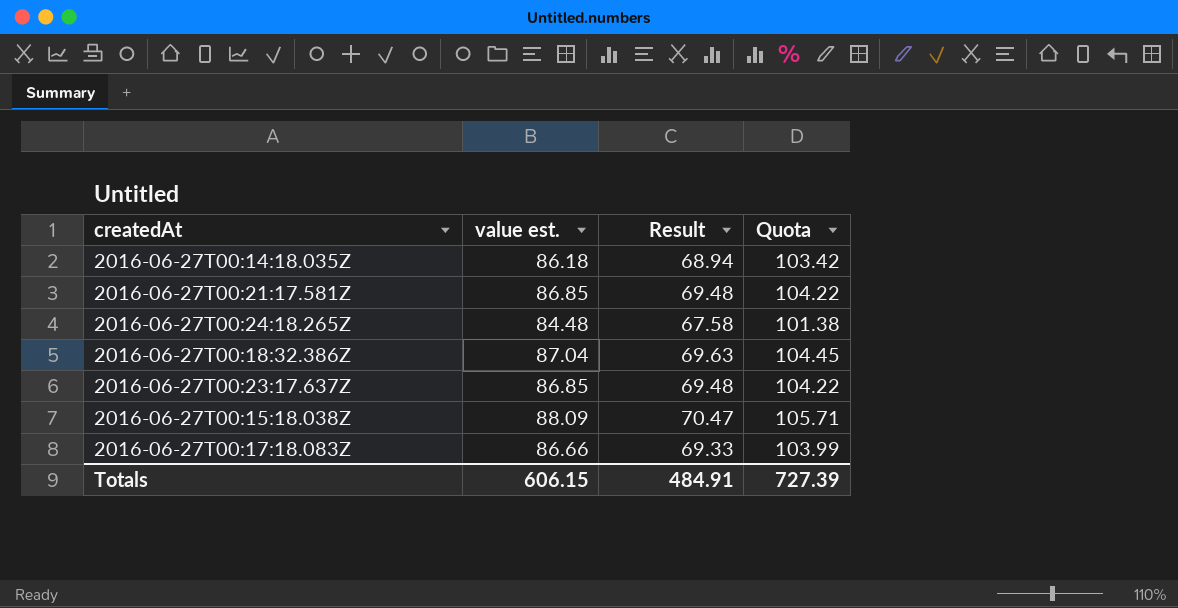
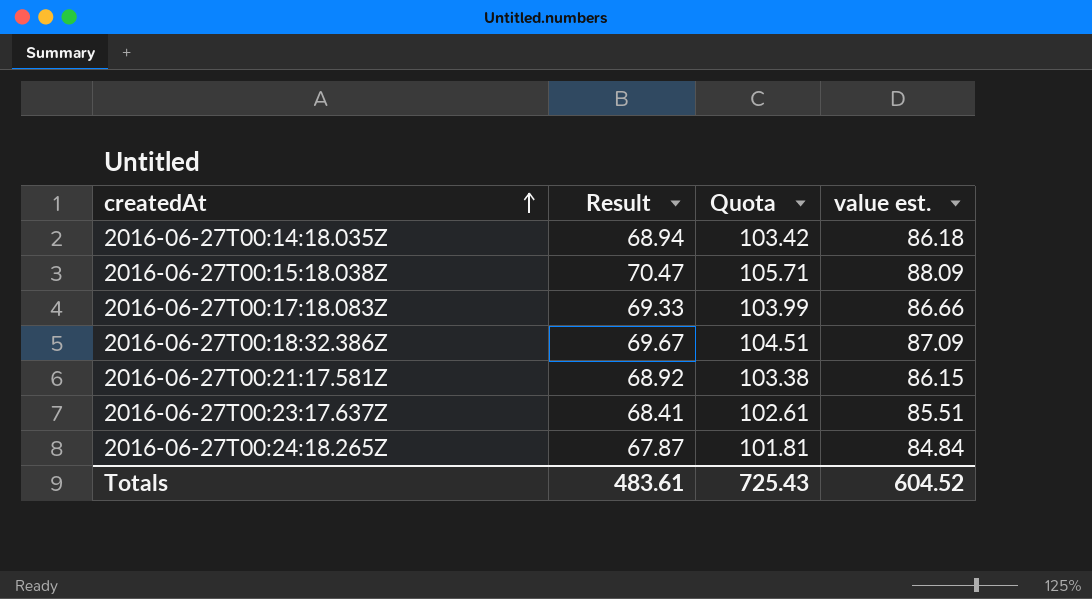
row order: none -> createdAt ascending
column value est. | position: 2 -> 4
2016-06-27T00:18:32.386Z | Result: 69.63 -> 69.67
2016-06-27T00:18:32.386Z | Quota: 104.45 -> 104.51
2016-06-27T00:18:32.386Z | value est.: 87.04 -> 87.09
2016-06-27T00:21:17.581Z | Result: 69.48 -> 68.92
2016-06-27T00:21:17.581Z | Quota: 104.22 -> 103.38
2016-06-27T00:21:17.581Z | value est.: 86.85 -> 86.15
2016-06-27T00:23:17.637Z | Result: 69.48 -> 68.41
2016-06-27T00:23:17.637Z | Quota: 104.22 -> 102.61
2016-06-27T00:23:17.637Z | value est.: 86.85 -> 85.51
2016-06-27T00:24:18.265Z | Result: 67.58 -> 67.87
2016-06-27T00:24:18.265Z | Quota: 101.38 -> 101.81
2016-06-27T00:24:18.265Z | value est.: 84.48 -> 84.84
Totals | Result: 484.91 -> 483.61
Totals | Quota: 727.39 -> 725.43
Totals | value est.: 606.15 -> 604.52

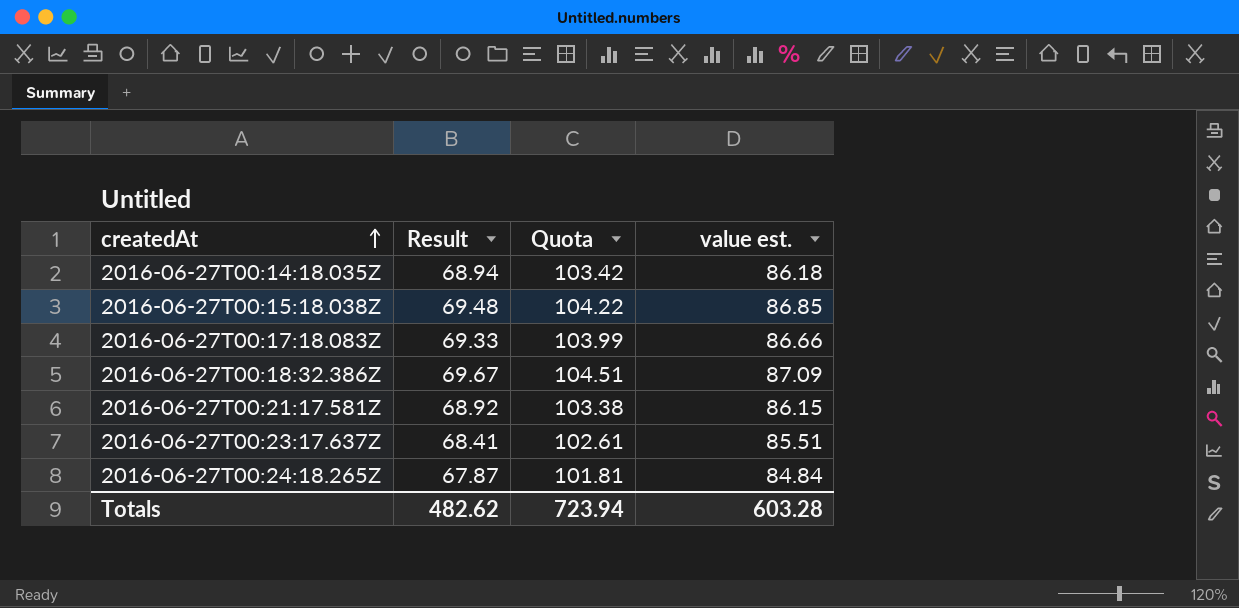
2016-06-27T00:15:18.038Z | Result: 70.47 -> 69.48
2016-06-27T00:15:18.038Z | Quota: 105.71 -> 104.22
2016-06-27T00:15:18.038Z | value est.: 88.09 -> 86.85
Totals | Result: 483.61 -> 482.62
Totals | Quota: 725.43 -> 723.94
Totals | value est.: 604.52 -> 603.28

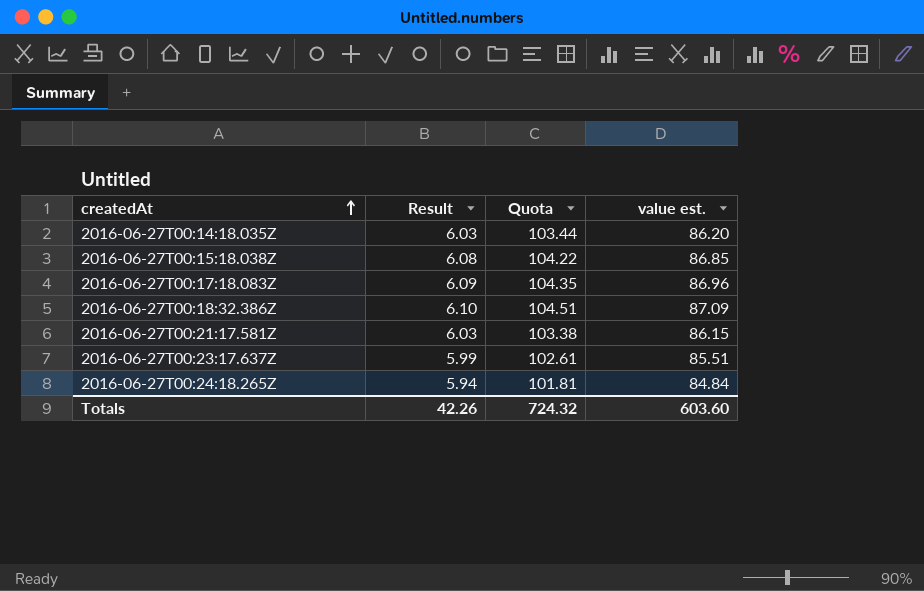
column Result | formula: [value est.] * 0.8 -> [value est.] * 0.07
2016-06-27T00:14:18.035Z | Quota: 103.42 -> 103.44
2016-06-27T00:14:18.035Z | value est.: 86.18 -> 86.20
2016-06-27T00:17:18.083Z | Quota: 103.99 -> 104.35
2016-06-27T00:17:18.083Z | value est.: 86.66 -> 86.96
Totals | Result: 482.62 -> 42.26
Totals | Quota: 723.94 -> 724.32
Totals | value est.: 603.28 -> 603.60

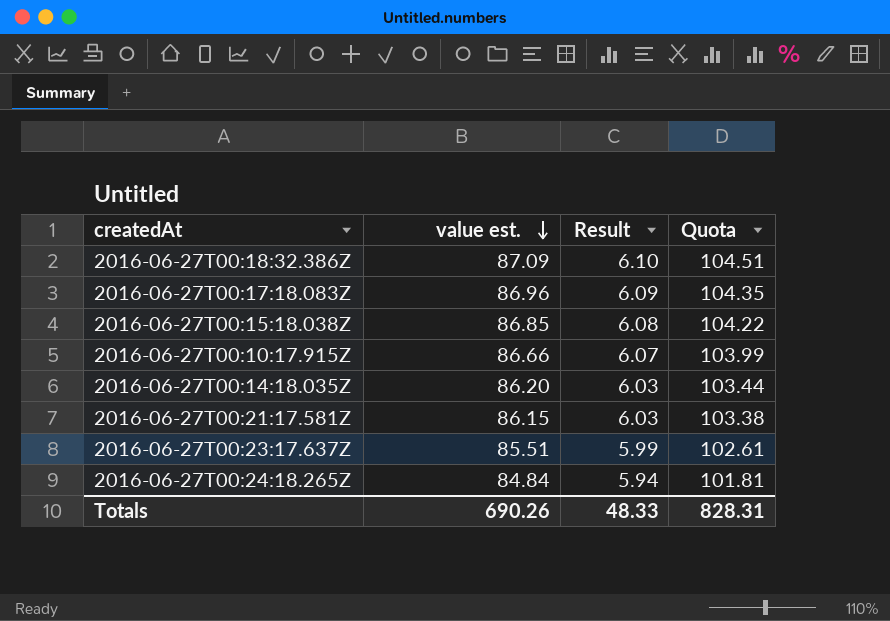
row order: createdAt ascending -> value est. descending
column value est. | position: 4 -> 2
row 2016-06-27T00:10:17.915Z: none -> 86.66 | 6.07 | 103.99
Totals | value est.: 603.60 -> 690.26
Totals | Result: 42.26 -> 48.33
Totals | Quota: 724.32 -> 828.31

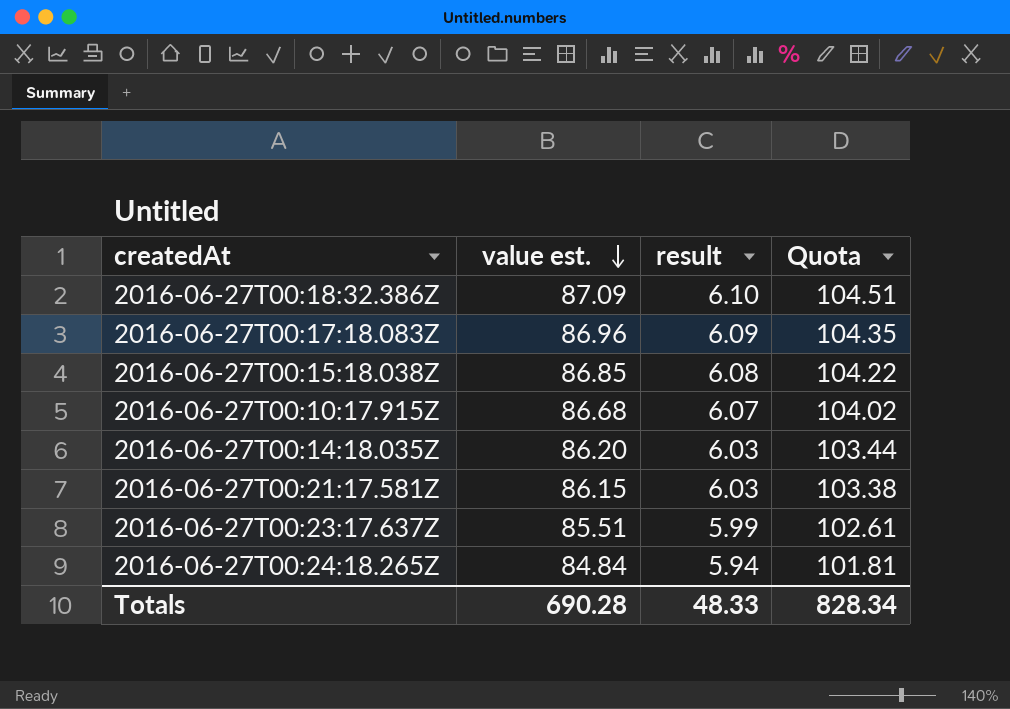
column name: Result -> result
2016-06-27T00:10:17.915Z | value est.: 86.66 -> 86.68
2016-06-27T00:10:17.915Z | Quota: 103.99 -> 104.02
Totals | value est.: 690.26 -> 690.28
Totals | Quota: 828.31 -> 828.34

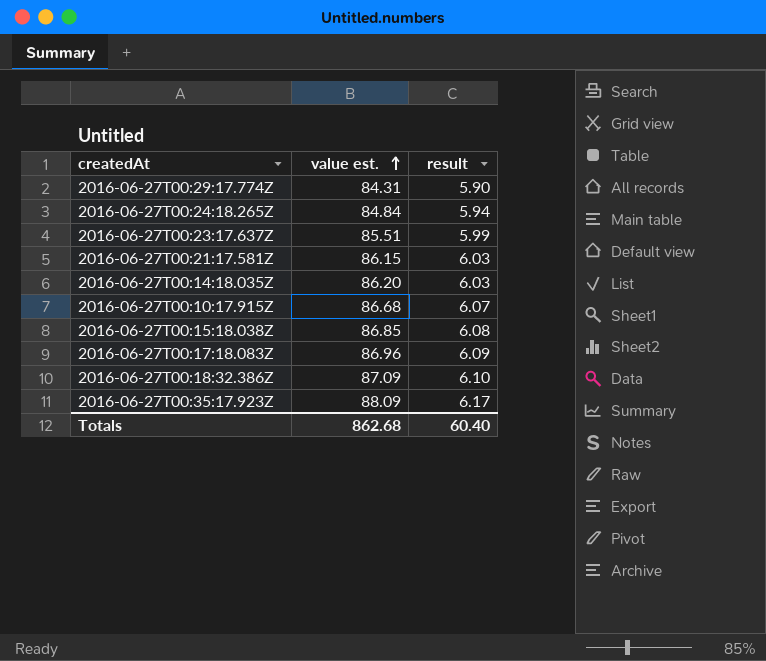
row order: value est. descending -> value est. ascending
column Quota | formula: [value est.] * 1.2 -> none
row 2016-06-27T00:29:17.774Z: none -> 84.31 | 5.90
row 2016-06-27T00:35:17.923Z: none -> 88.09 | 6.17
Totals | value est.: 690.28 -> 862.68
Totals | result: 48.33 -> 60.40

